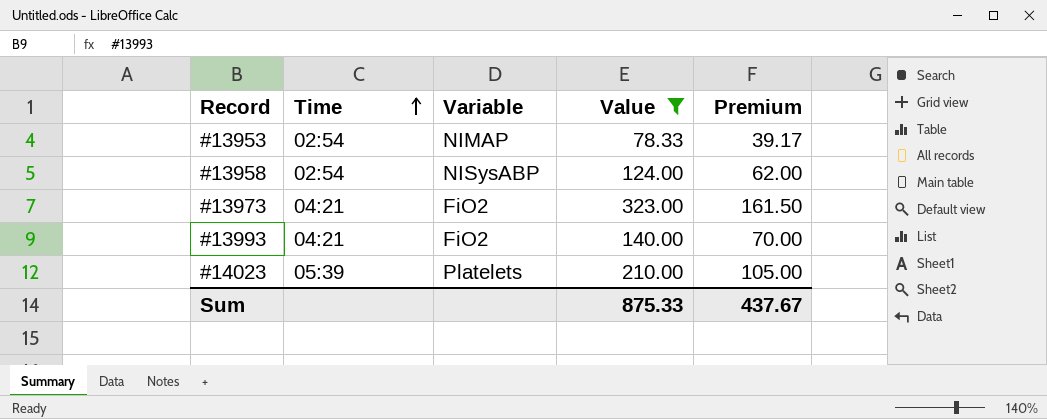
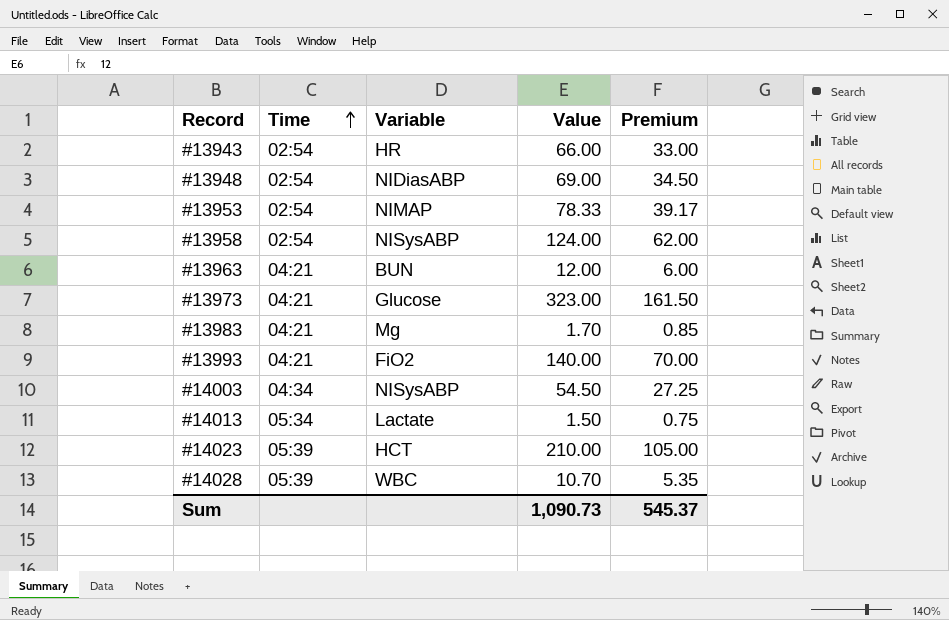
filter: Value >= 78.33 -> none
#13973 | Variable: FiO2 -> Glucose
#14023 | Variable: Platelets -> HCT
Sum | Value: 875.33 -> 1,090.73
Sum | Premium: 437.67 -> 545.37

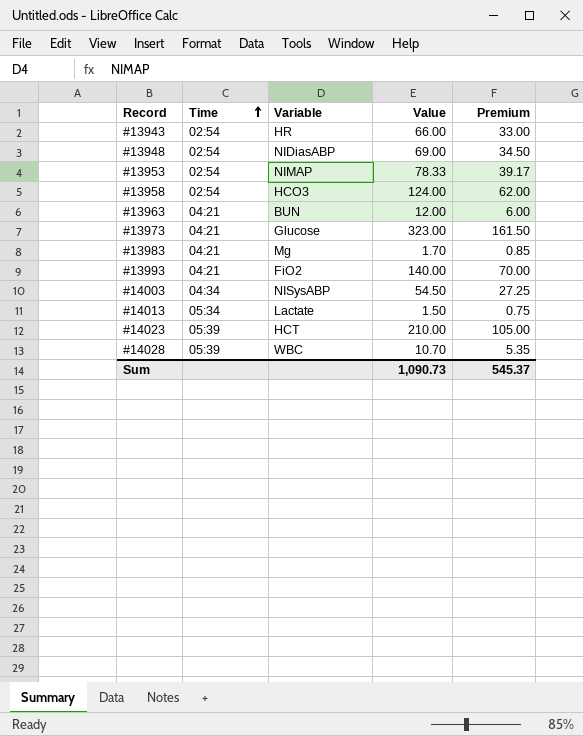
#13958 | Variable: NISysABP -> HCO3

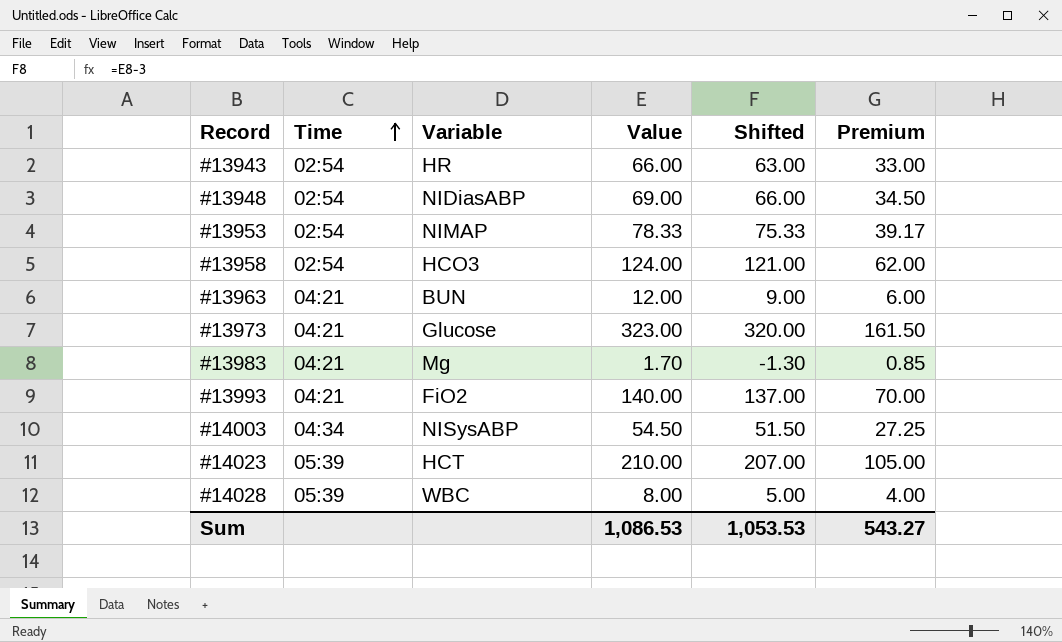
column Shifted | formula: none -> [Value] - 3
row #14013: 05:34 | Lactate | 1.50 | 0.75 -> none
#14028 | Value: 10.70 -> 8.00
#14028 | Premium: 5.35 -> 4.00
Sum | Value: 1,090.73 -> 1,086.53
Sum | Premium: 545.37 -> 543.27

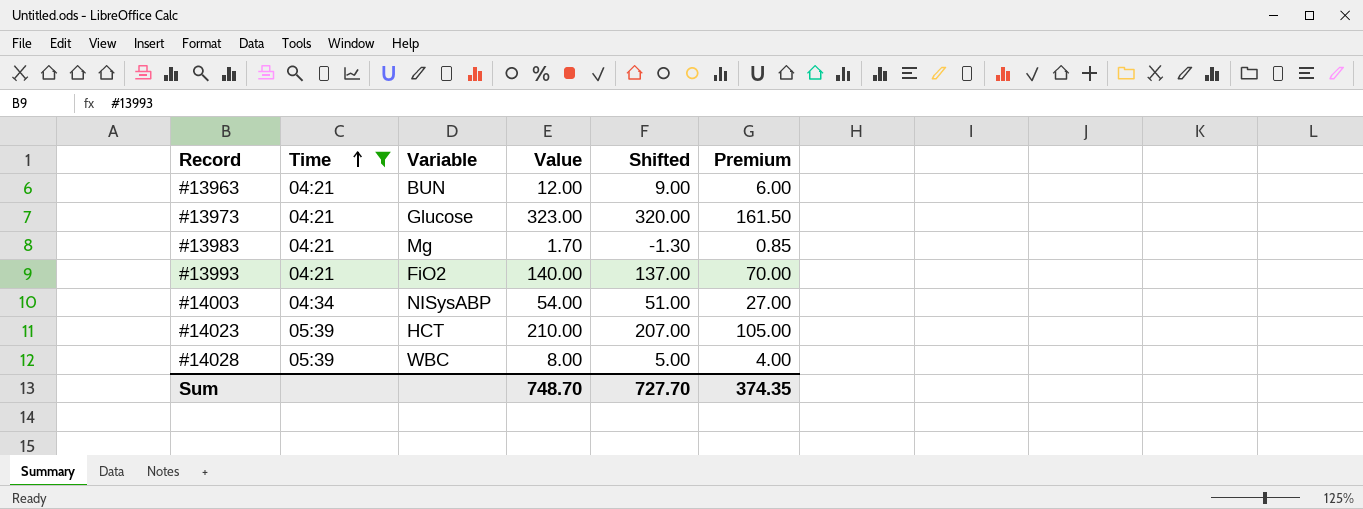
filter: none -> Time != 02:54
#14003 | Value: 54.50 -> 54.00
#14003 | Shifted: 51.50 -> 51.00
#14003 | Premium: 27.25 -> 27.00
Sum | Value: 1,086.53 -> 748.70
Sum | Shifted: 1,053.53 -> 727.70
Sum | Premium: 543.27 -> 374.35

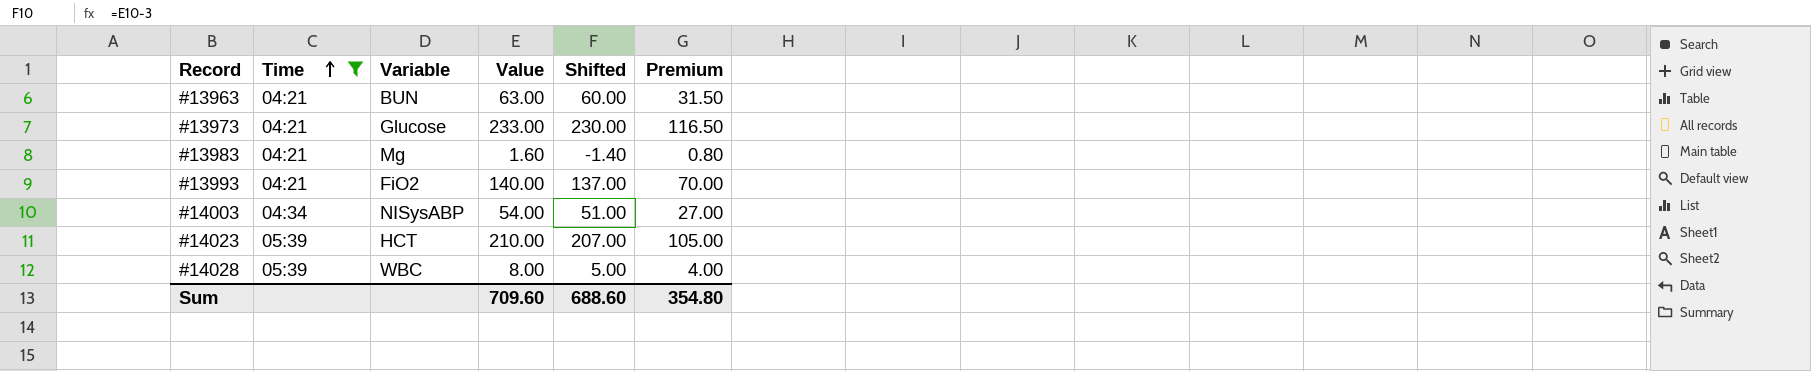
#13963 | Value: 12.00 -> 63.00
#13963 | Shifted: 9.00 -> 60.00
#13963 | Premium: 6.00 -> 31.50
#13973 | Value: 323.00 -> 233.00
#13973 | Shifted: 320.00 -> 230.00
#13973 | Premium: 161.50 -> 116.50
#13983 | Value: 1.70 -> 1.60
#13983 | Shifted: -1.30 -> -1.40
#13983 | Premium: 0.85 -> 0.80
Sum | Value: 748.70 -> 709.60
Sum | Shifted: 727.70 -> 688.60
Sum | Premium: 374.35 -> 354.80

